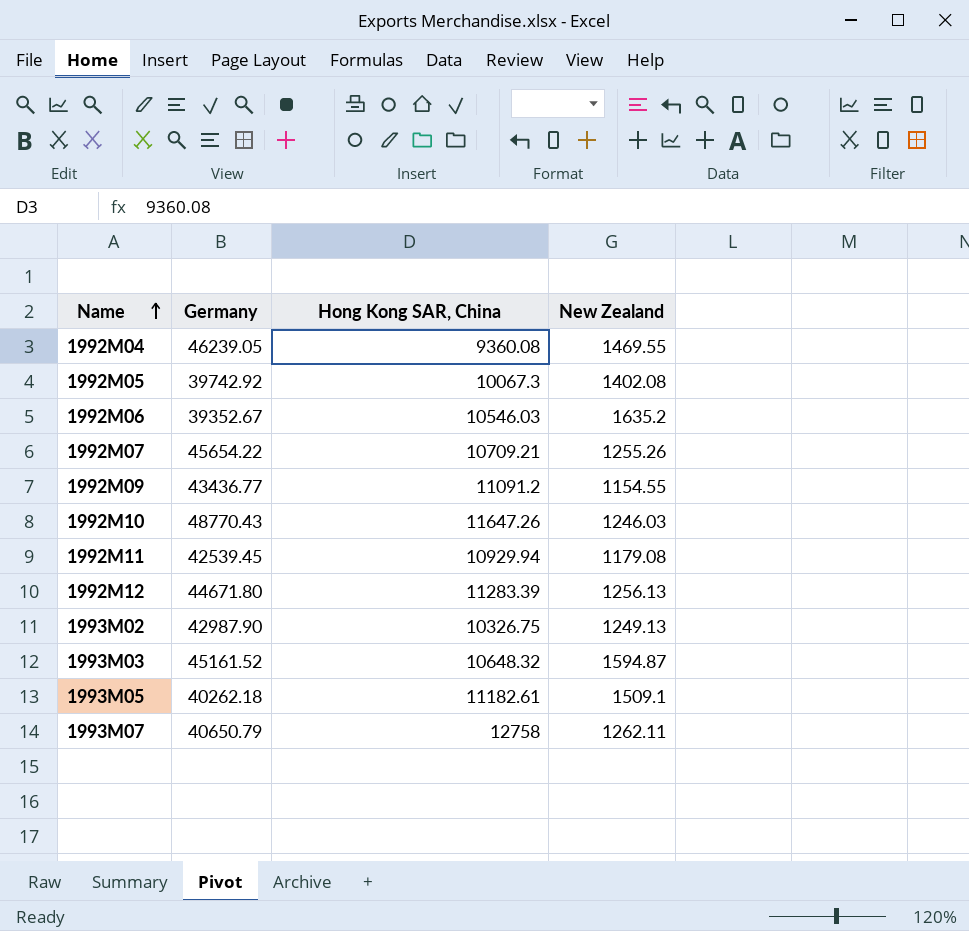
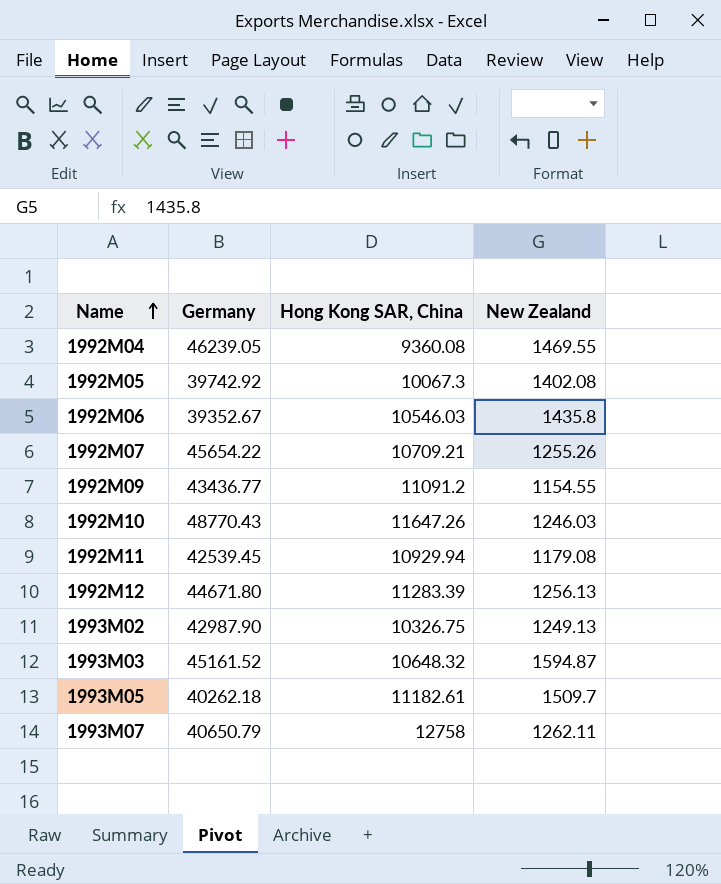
1992M06 | New Zealand: 1635.2 -> 1435.8
1993M05 | New Zealand: 1509.1 -> 1509.7

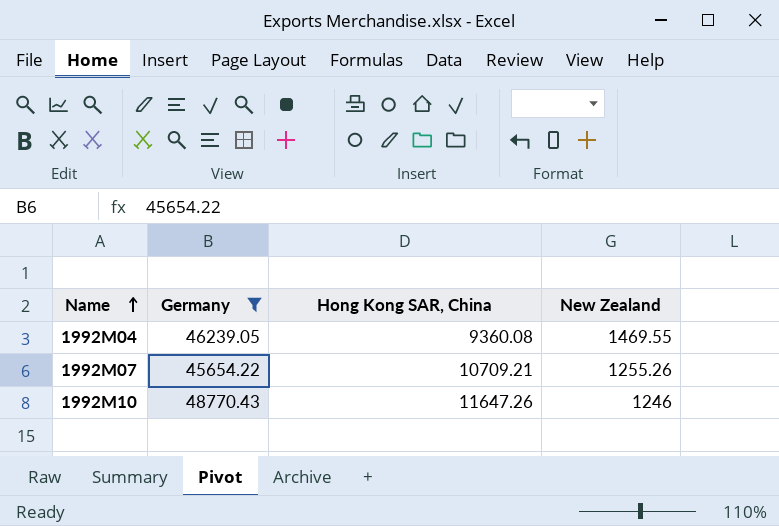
filter: none -> Germany >= 45654.22
1992M10 | New Zealand: 1246.03 -> 1246

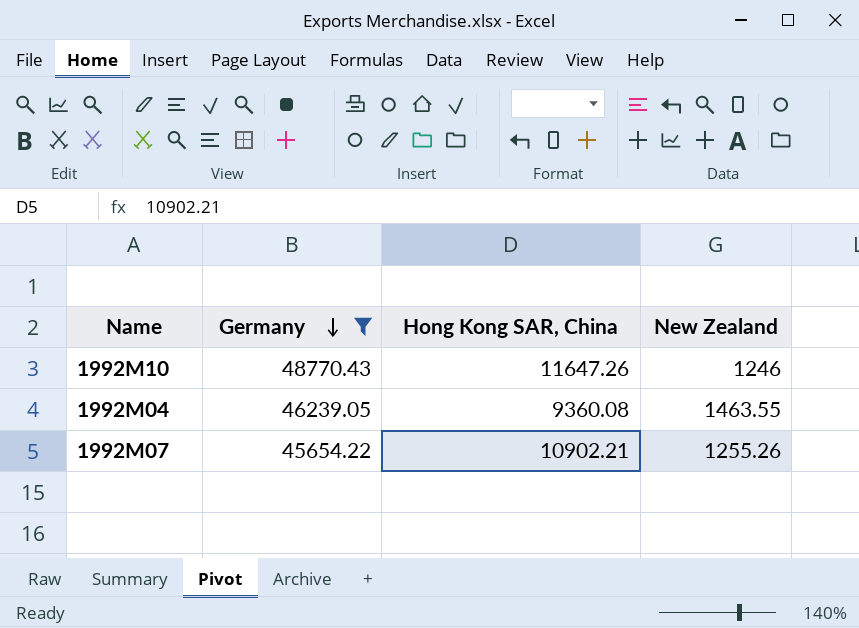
row order: Name ascending -> Germany descending
1992M04 | New Zealand: 1469.55 -> 1463.55
1992M07 | Hong Kong SAR, China: 10709.21 -> 10902.21

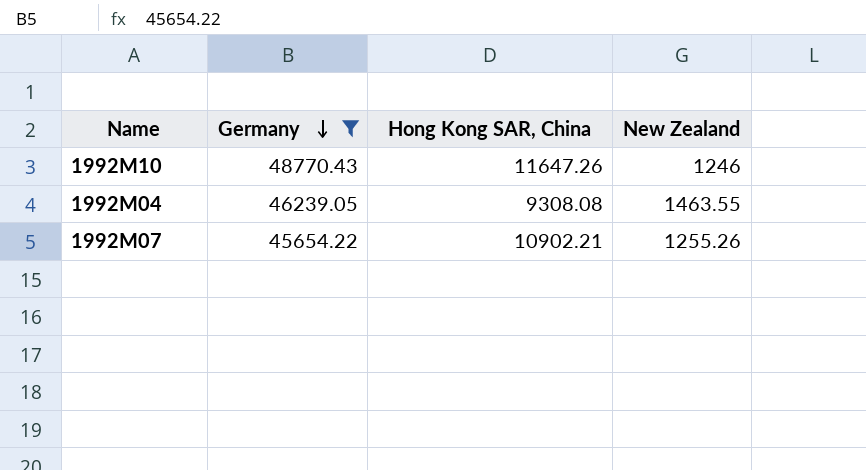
1992M04 | Hong Kong SAR, China: 9360.08 -> 9308.08

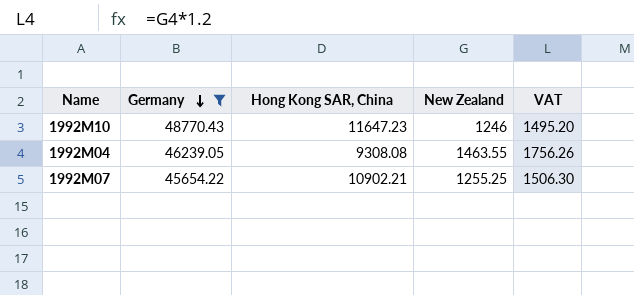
column VAT | formula: none -> [New Zealand] * 1.2
1992M10 | Hong Kong SAR, China: 11647.26 -> 11647.23
1992M07 | New Zealand: 1255.26 -> 1255.25

